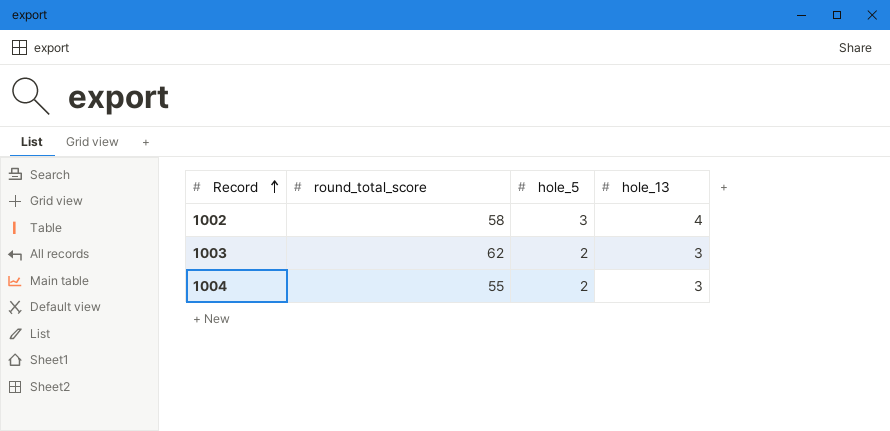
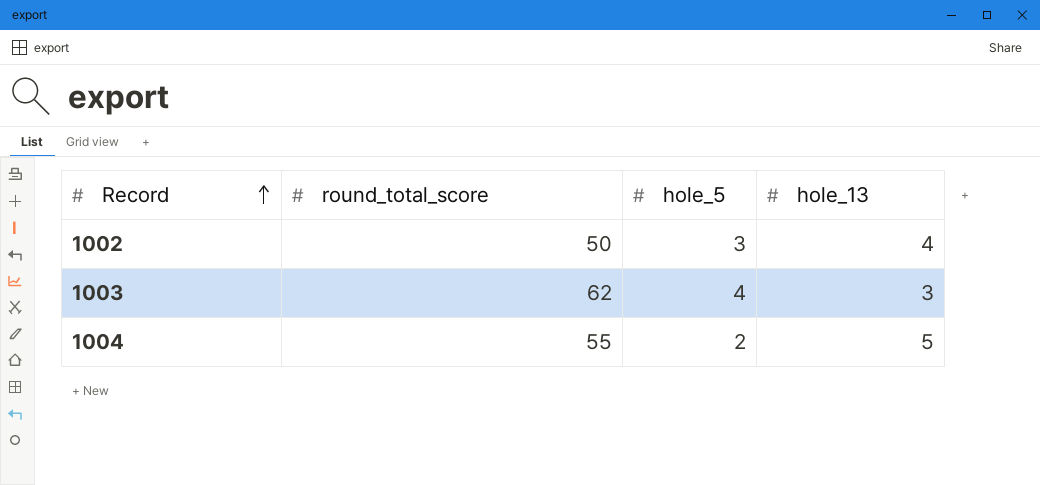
1002 | round_total_score: 58 -> 50
1003 | hole_5: 2 -> 4
1004 | hole_13: 3 -> 5

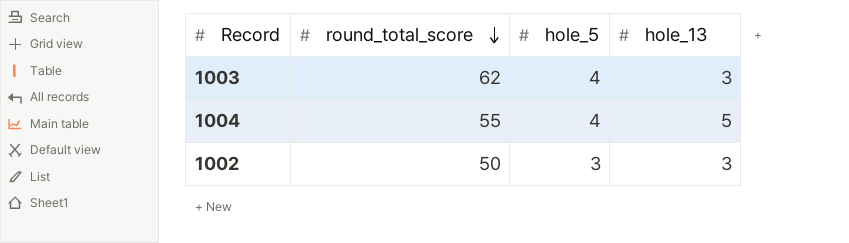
row order: Record ascending -> round_total_score descending
1004 | hole_5: 2 -> 4
1002 | hole_13: 4 -> 3

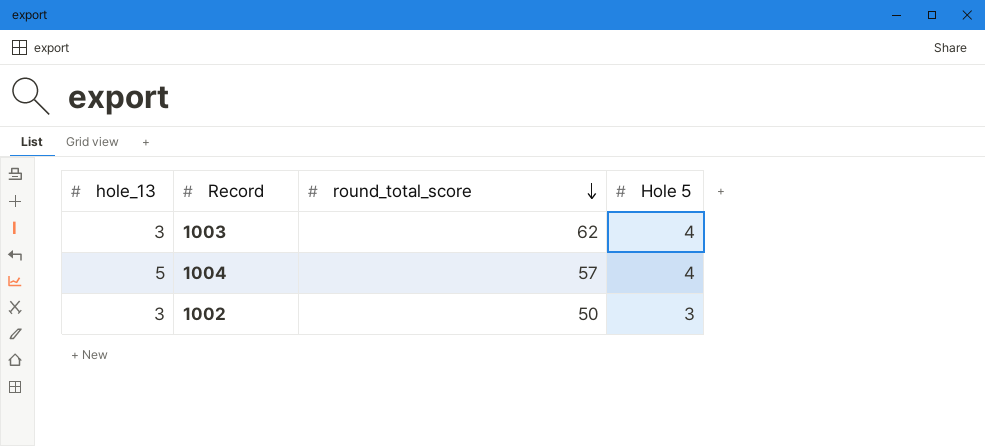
column hole_13 | position: 4 -> 1
column name: hole_5 -> Hole 5
1004 | round_total_score: 55 -> 57

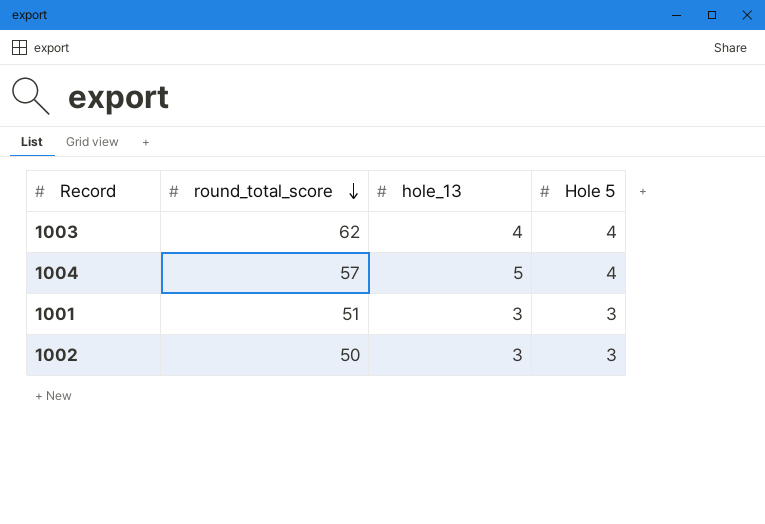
column hole_13 | position: 1 -> 3
1003 | hole_13: 3 -> 4
row 1001: none -> 51 | 3 | 3

